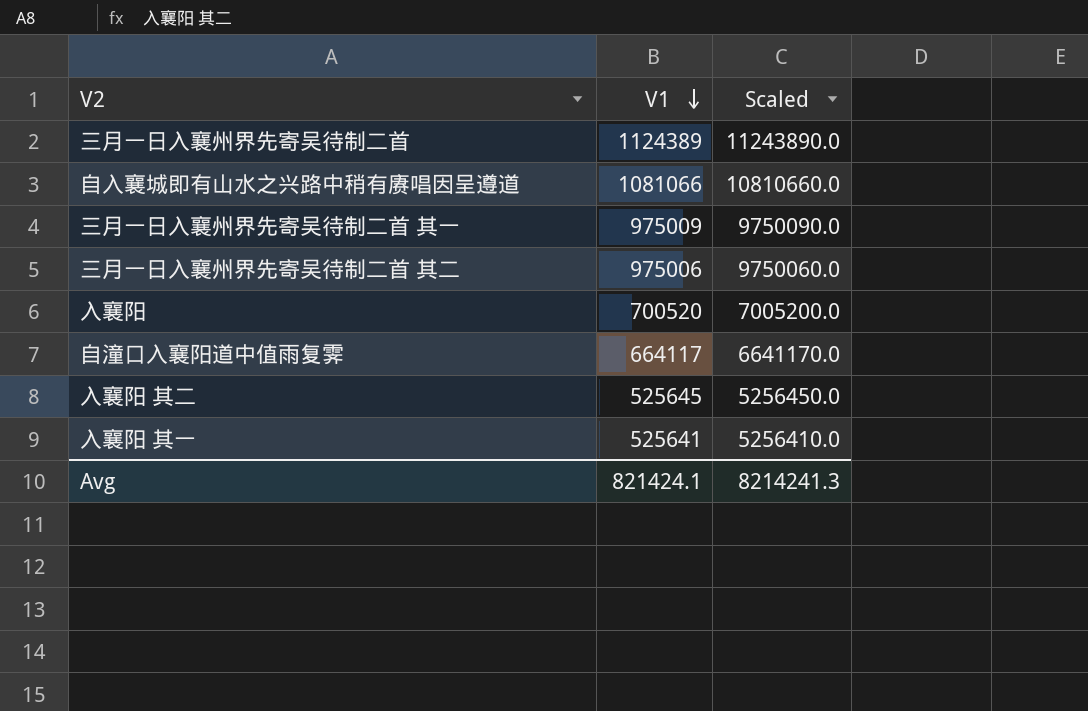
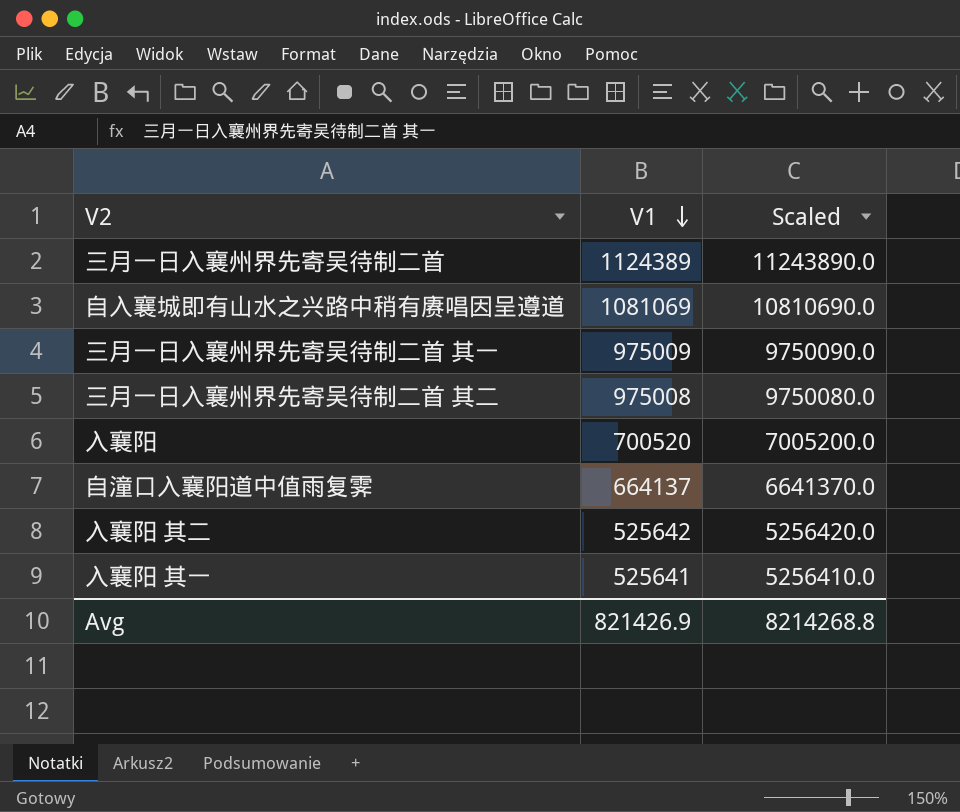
自入襄城即有山水之兴路中稍有赓唱因呈遵道 | V1: 1081066 -> 1081069
自入襄城即有山水之兴路中稍有赓唱因呈遵道 | Scaled: 10810660.0 -> 10810690.0
三月一日入襄州界先寄吴待制二首 其二 | V1: 975006 -> 975008
三月一日入襄州界先寄吴待制二首 其二 | Scaled: 9750060.0 -> 9750080.0
自潼口入襄阳道中值雨复霁 | V1: 664117 -> 664137
自潼口入襄阳道中值雨复霁 | Scaled: 6641170.0 -> 6641370.0
入襄阳 其二 | V1: 525645 -> 525642
入襄阳 其二 | Scaled: 5256450.0 -> 5256420.0
Avg | V1: 821424.1 -> 821426.9
Avg | Scaled: 8214241.3 -> 8214268.8

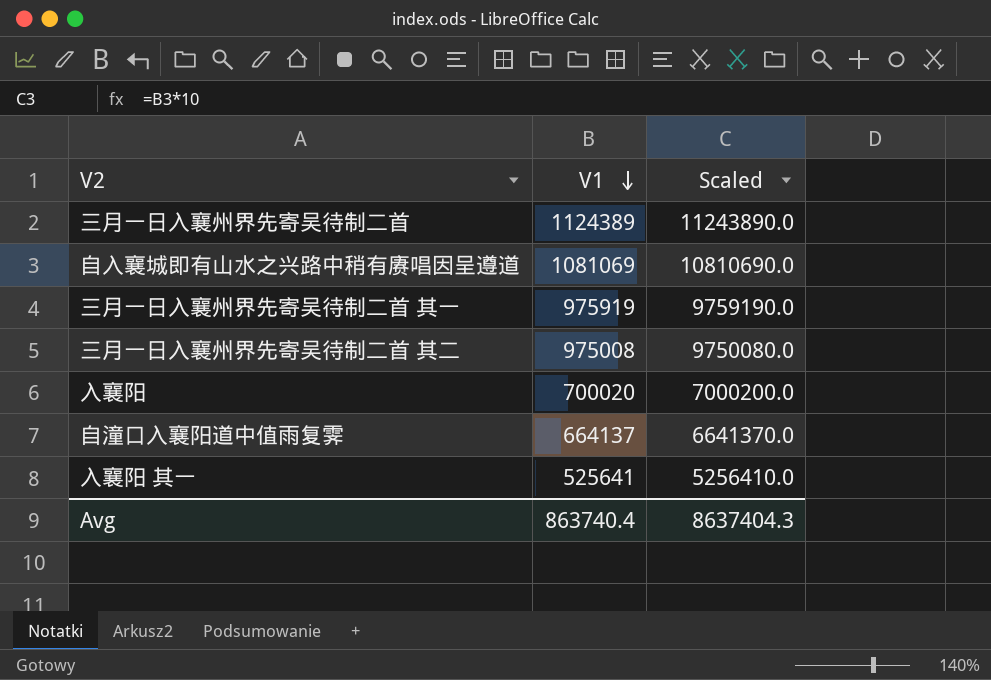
row 入襄阳 其二: 525642 | 5256420.0 -> none
三月一日入襄州界先寄吴待制二首 其一 | V1: 975009 -> 975919
三月一日入襄州界先寄吴待制二首 其一 | Scaled: 9750090.0 -> 9759190.0
入襄阳 | V1: 700520 -> 700020
入襄阳 | Scaled: 7005200.0 -> 7000200.0
Avg | V1: 821426.9 -> 863740.4
Avg | Scaled: 8214268.8 -> 8637404.3

